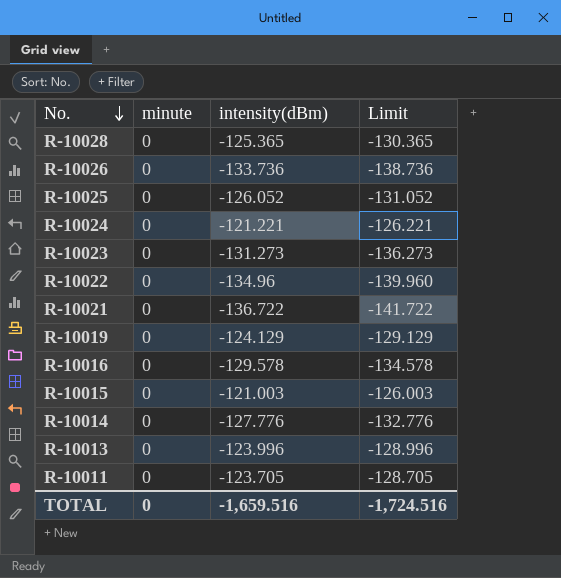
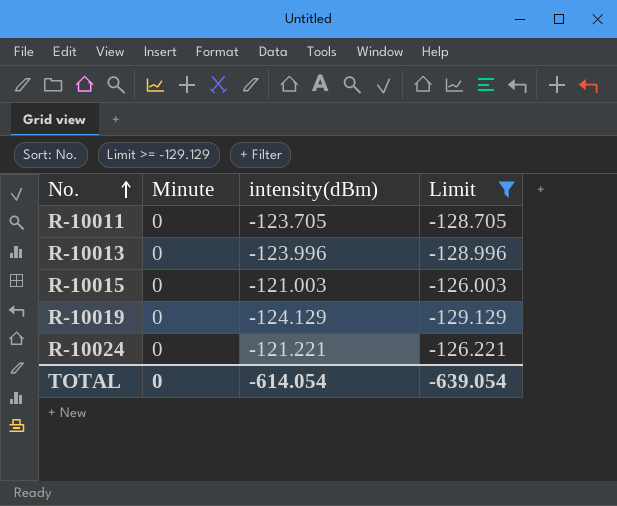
filter: none -> Limit >= -129.129
row order: No. descending -> No. ascending
column name: minute -> Minute
TOTAL | intensity(dBm): -1,659.516 -> -614.054
TOTAL | Limit: -1,724.516 -> -639.054

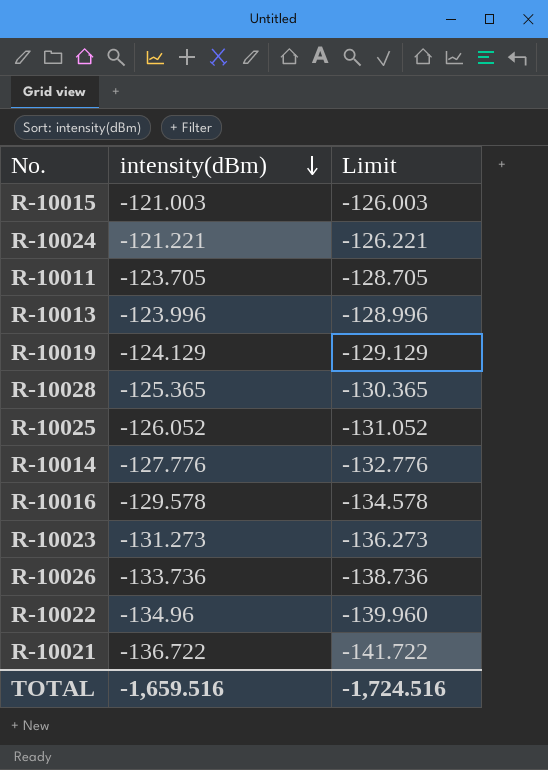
filter: Limit >= -129.129 -> none
row order: No. ascending -> intensity(dBm) descending
column Minute | position: 2 -> none
TOTAL | intensity(dBm): -614.054 -> -1,659.516
TOTAL | Limit: -639.054 -> -1,724.516

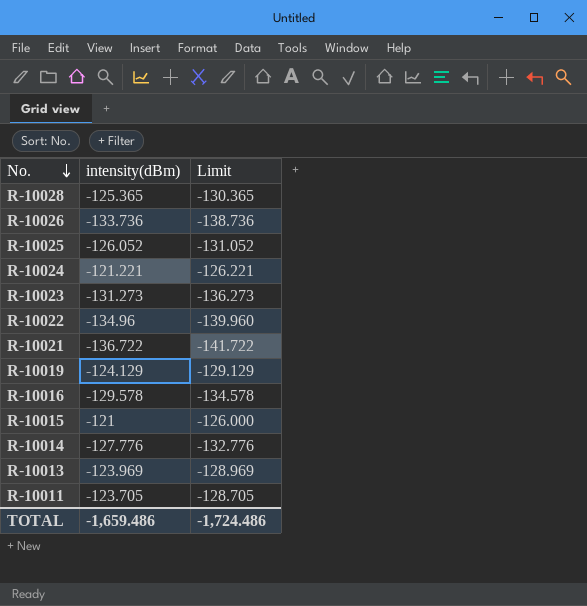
row order: intensity(dBm) descending -> No. descending
R-10015 | intensity(dBm): -121.003 -> -121
R-10015 | Limit: -126.003 -> -126.000
R-10013 | intensity(dBm): -123.996 -> -123.969
R-10013 | Limit: -128.996 -> -128.969
TOTAL | intensity(dBm): -1,659.516 -> -1,659.486
TOTAL | Limit: -1,724.516 -> -1,724.486

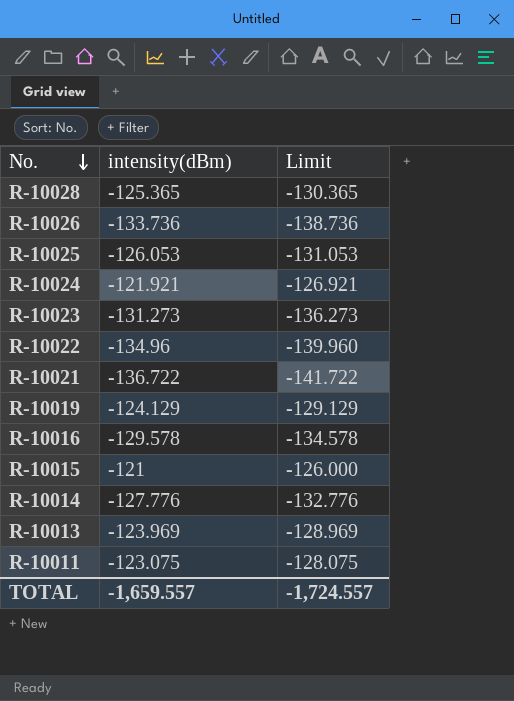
R-10025 | intensity(dBm): -126.052 -> -126.053
R-10025 | Limit: -131.052 -> -131.053
R-10024 | intensity(dBm): -121.221 -> -121.921
R-10024 | Limit: -126.221 -> -126.921
R-10011 | intensity(dBm): -123.705 -> -123.075
R-10011 | Limit: -128.705 -> -128.075
TOTAL | intensity(dBm): -1,659.486 -> -1,659.557
TOTAL | Limit: -1,724.486 -> -1,724.557

